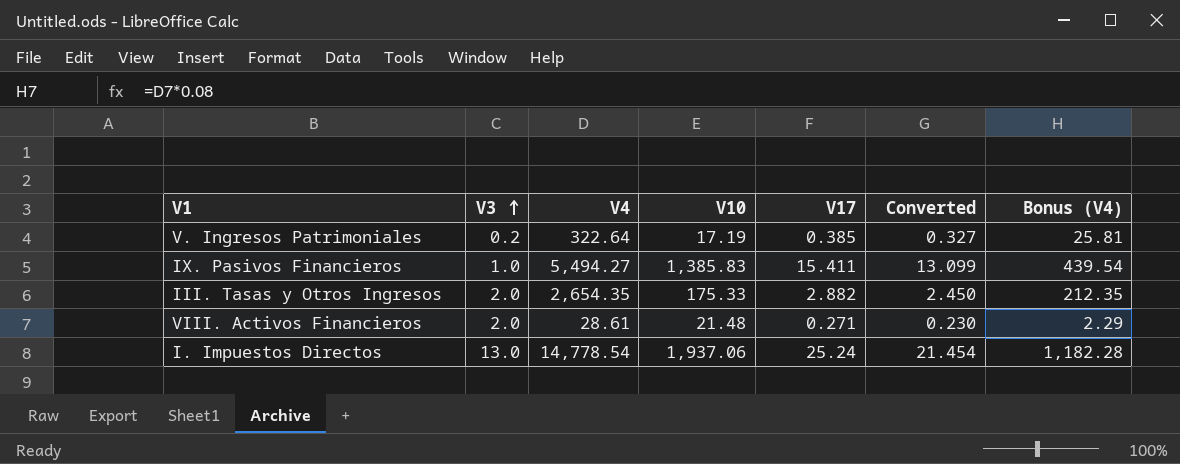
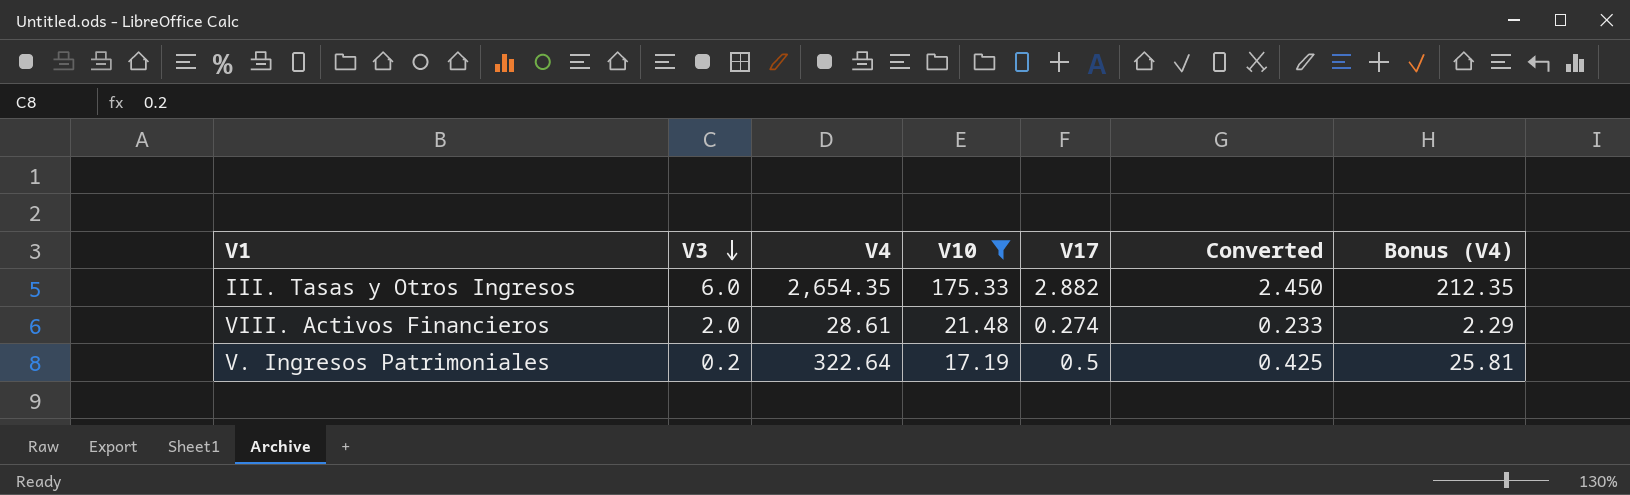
filter: none -> V10 <= 175.33
row order: V3 ascending -> V3 descending
III. Tasas y Otros Ingresos | V3: 2.0 -> 6.0
VIII. Activos Financieros | V17: 0.271 -> 0.274
VIII. Activos Financieros | Converted: 0.230 -> 0.233
V. Ingresos Patrimoniales | V17: 0.385 -> 0.5
V. Ingresos Patrimoniales | Converted: 0.327 -> 0.425

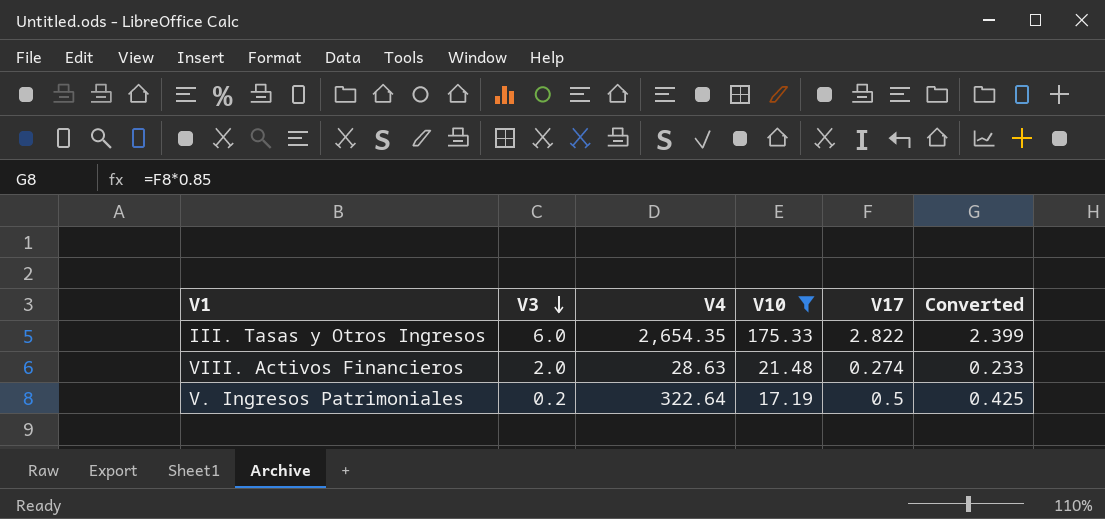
column Bonus (V4) | formula: [V4] * 0.08 -> none
III. Tasas y Otros Ingresos | V17: 2.882 -> 2.822
III. Tasas y Otros Ingresos | Converted: 2.450 -> 2.399
VIII. Activos Financieros | V4: 28.61 -> 28.63

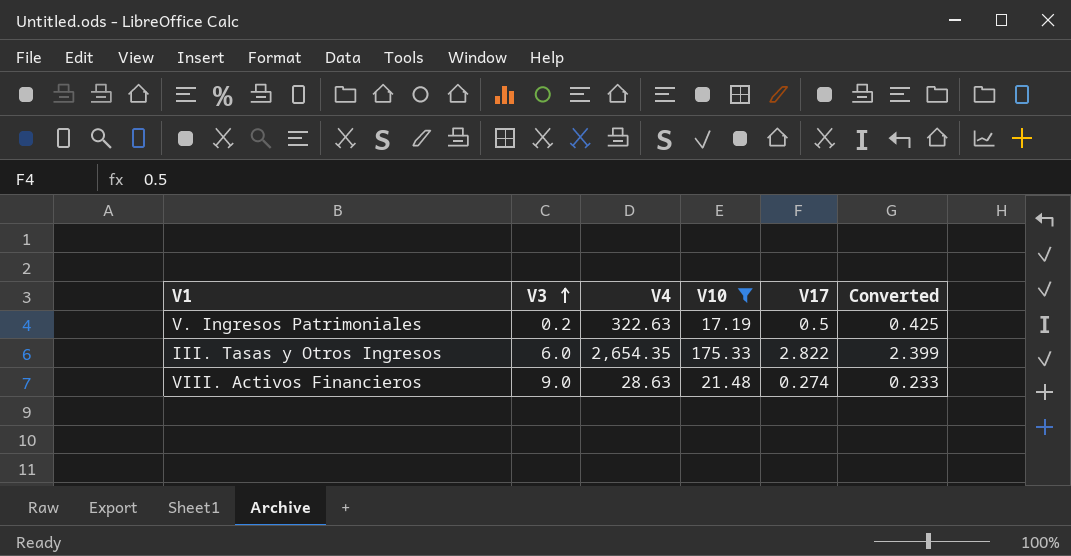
row order: V3 descending -> V3 ascending
V. Ingresos Patrimoniales | V4: 322.64 -> 322.63
VIII. Activos Financieros | V3: 2.0 -> 9.0

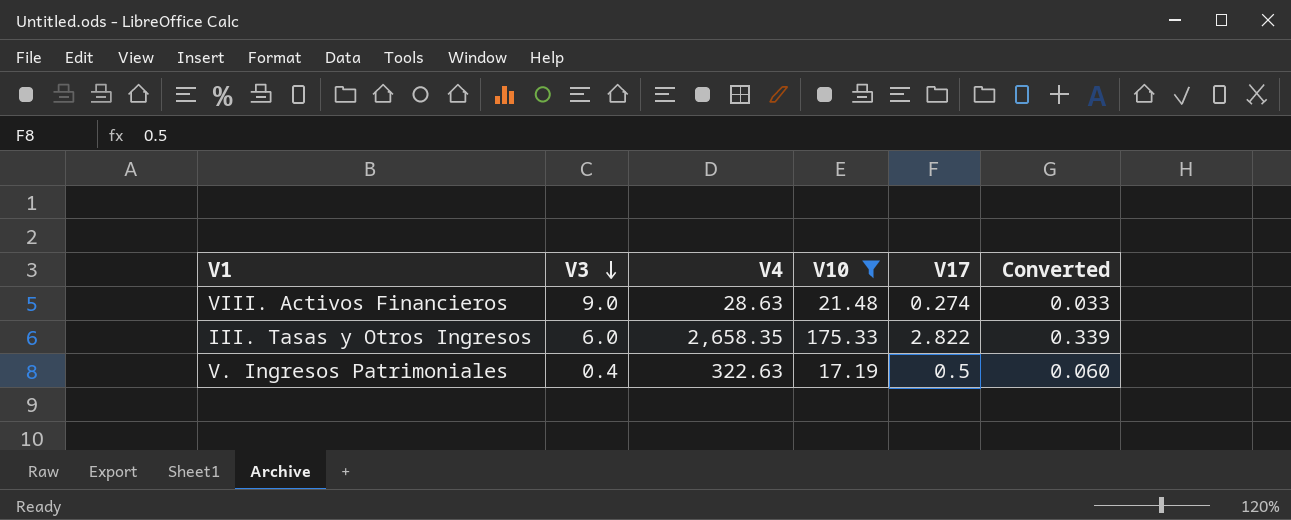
row order: V3 ascending -> V3 descending
column Converted | formula: [V17] * 0.85 -> [V17] * 0.12
III. Tasas y Otros Ingresos | V4: 2,654.35 -> 2,658.35
V. Ingresos Patrimoniales | V3: 0.2 -> 0.4

